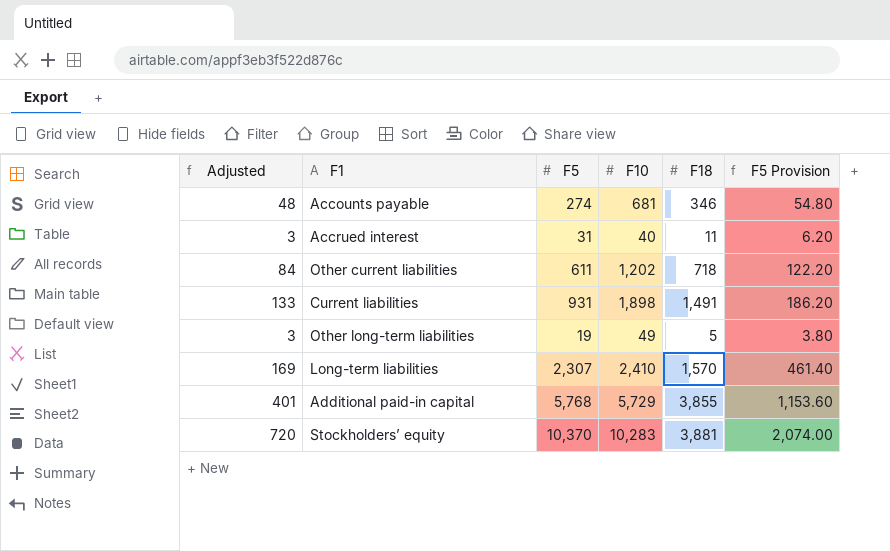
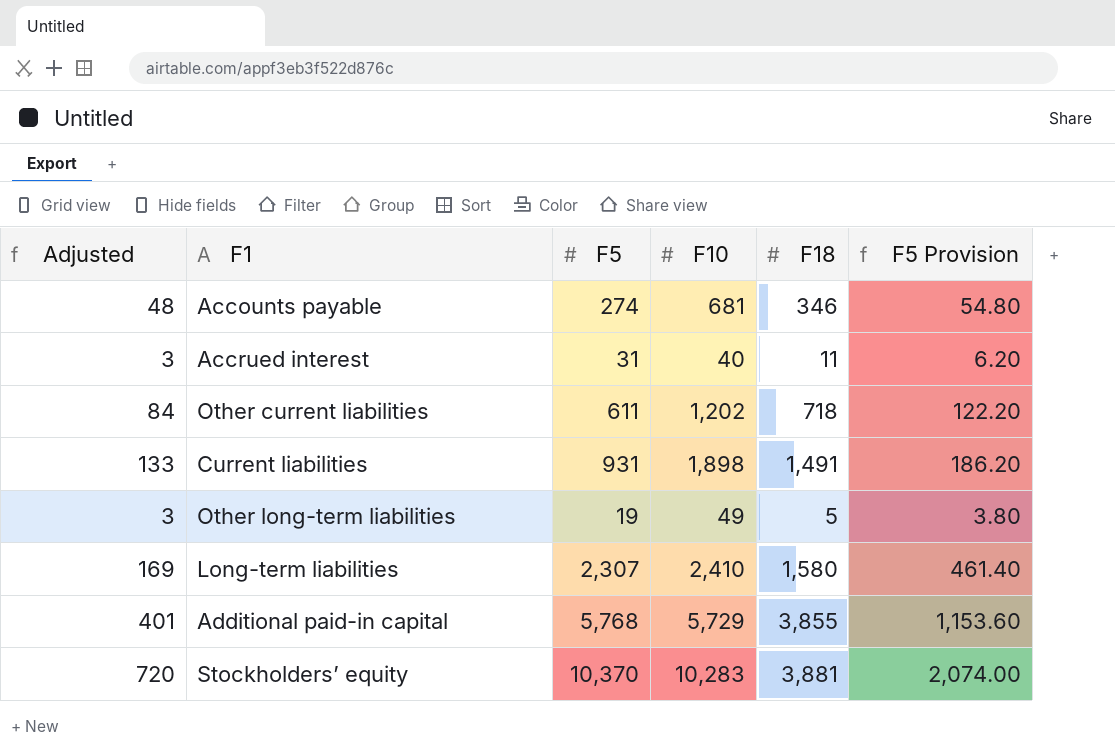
Long-term liabilities | F18: 1,570 -> 1,580

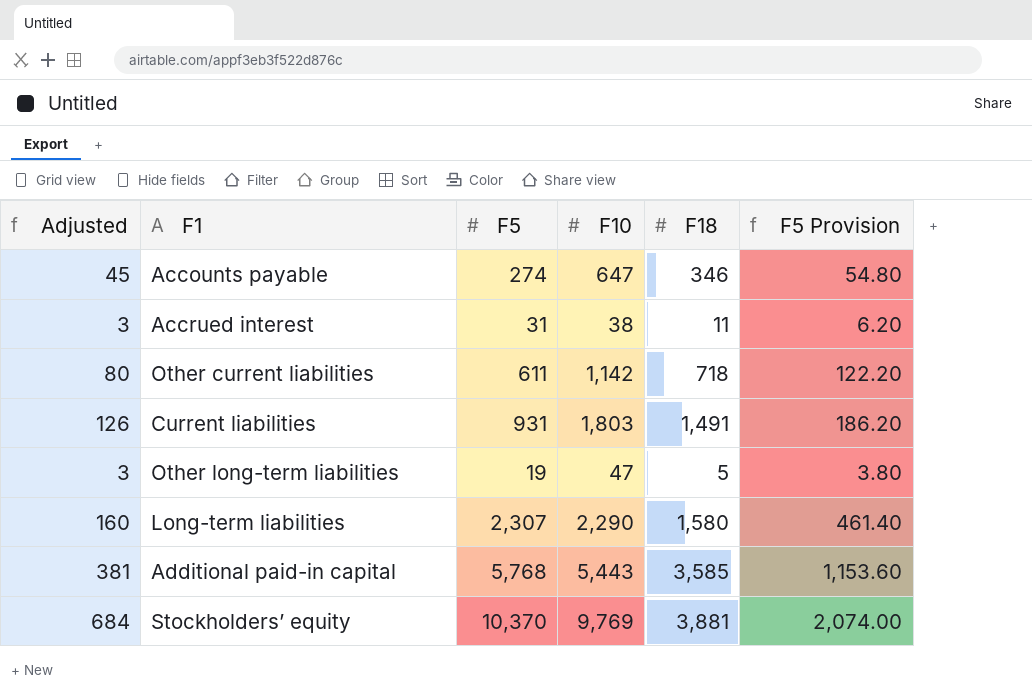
Accounts payable | Adjusted: 48 -> 45
Accounts payable | F10: 681 -> 647
Accrued interest | F10: 40 -> 38
Other current liabilities | Adjusted: 84 -> 80
Other current liabilities | F10: 1,202 -> 1,142
Current liabilities | Adjusted: 133 -> 126
Current liabilities | F10: 1,898 -> 1,803
Other long-term liabilities | F10: 49 -> 47
Long-term liabilities | Adjusted: 169 -> 160
Long-term liabilities | F10: 2,410 -> 2,290
Additional paid-in capital | Adjusted: 401 -> 381
Additional paid-in capital | F10: 5,729 -> 5,443
Additional paid-in capital | F18: 3,855 -> 3,585
Stockholders’ equity | Adjusted: 720 -> 684
Stockholders’ equity | F10: 10,283 -> 9,769

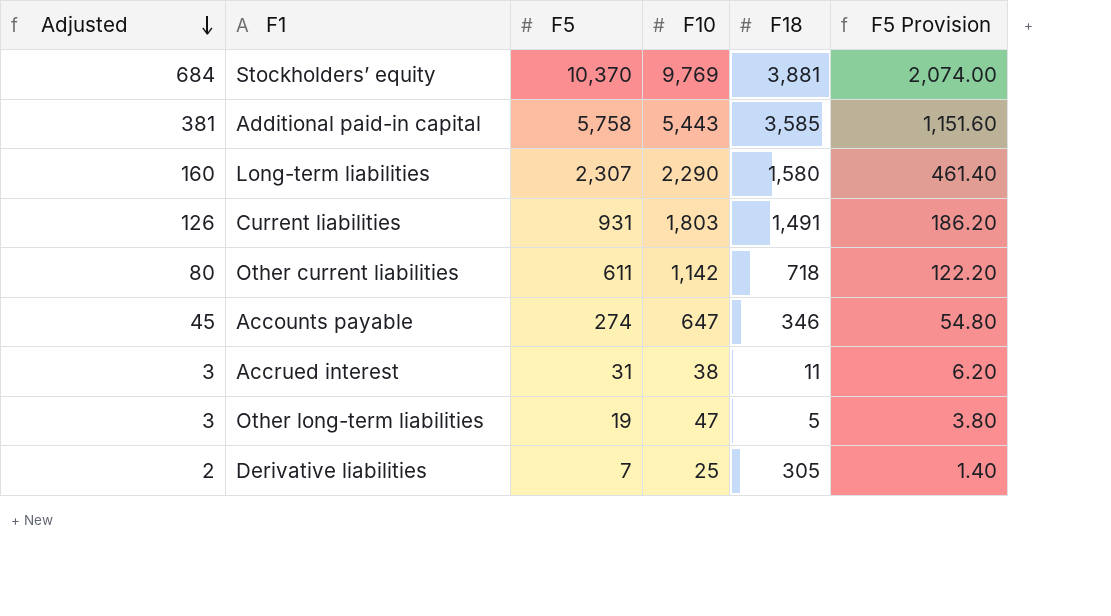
row order: none -> Adjusted descending
Additional paid-in capital | F5: 5,768 -> 5,758
Additional paid-in capital | F5 Provision: 1,153.60 -> 1,151.60
row Derivative liabilities: none -> 2 | 7 | 25 | 305 | 1.40

